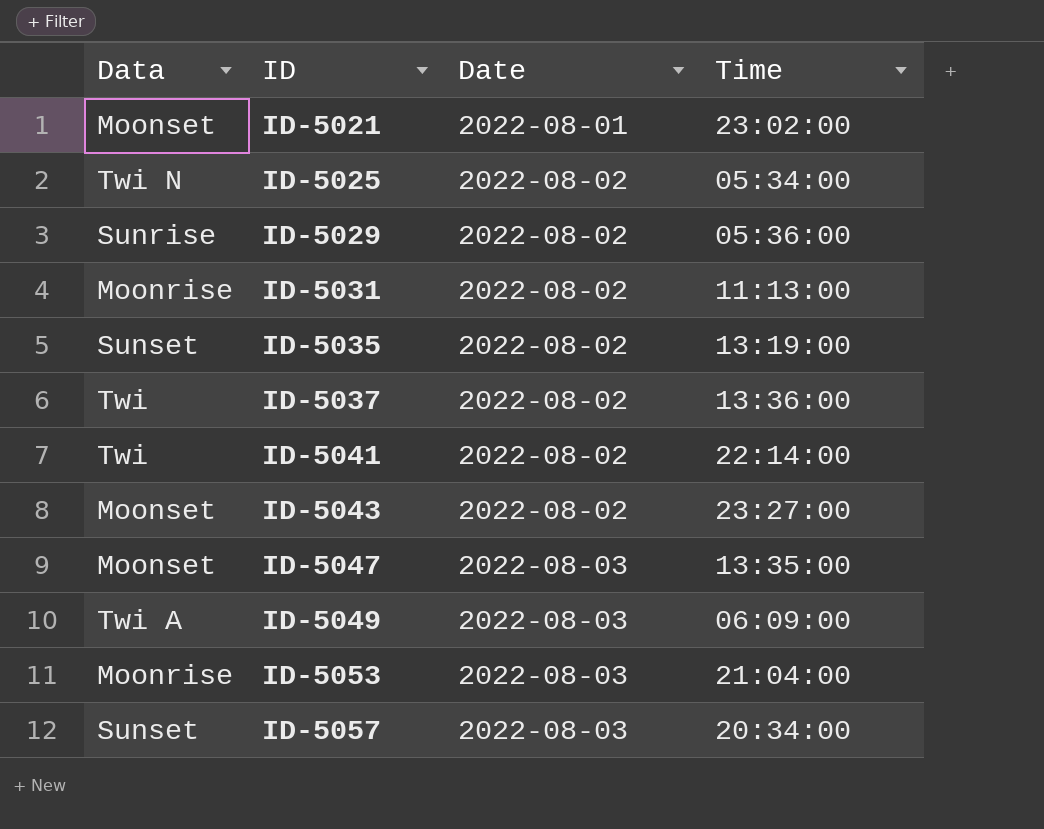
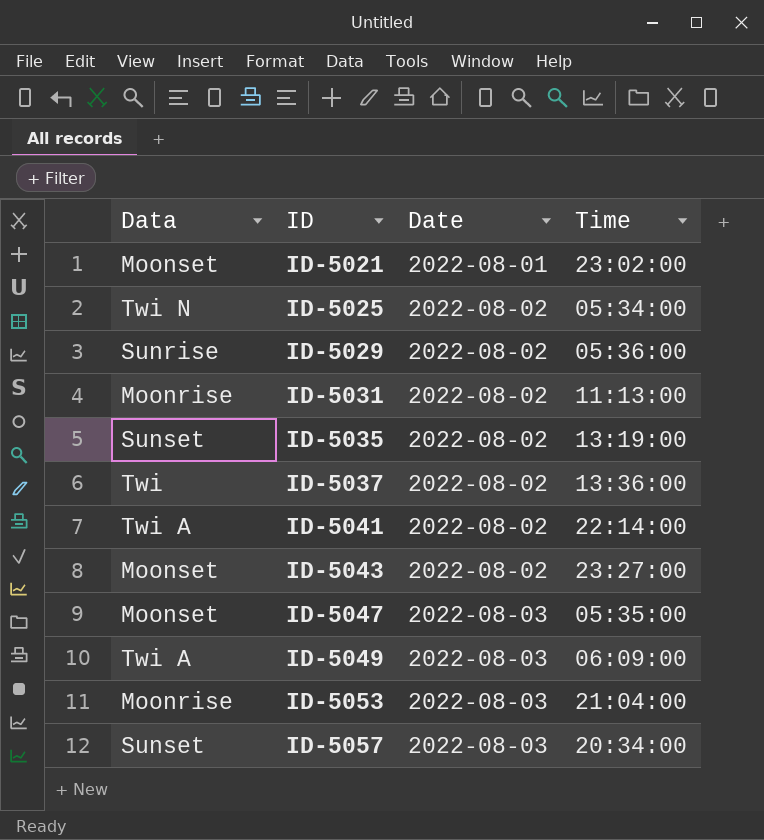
ID-5041 | Data: Twi -> Twi A
ID-5047 | Time: 13:35:00 -> 05:35:00

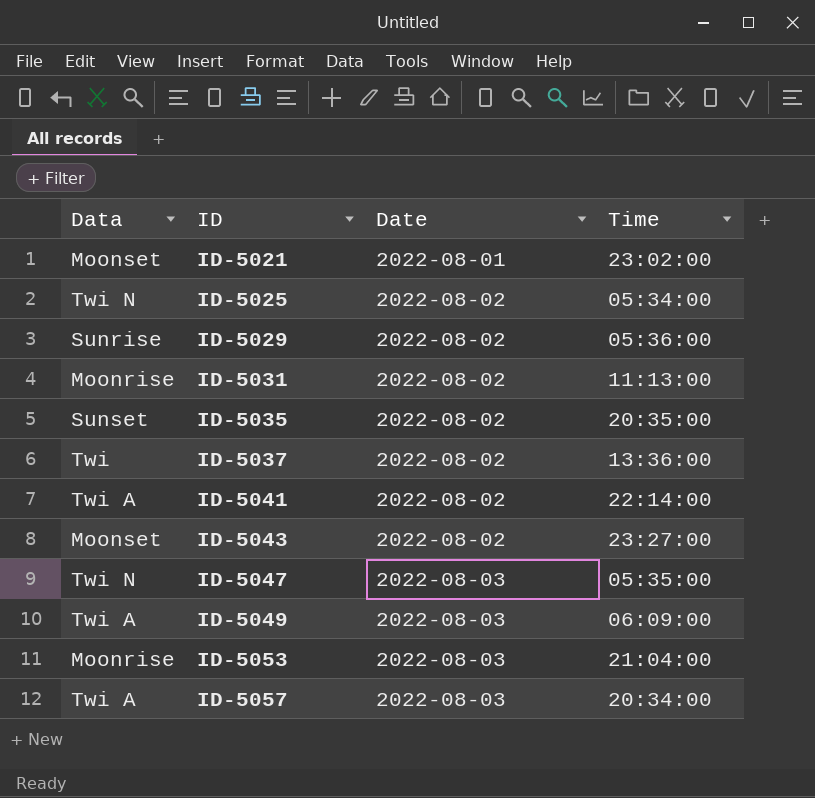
ID-5035 | Time: 13:19:00 -> 20:35:00
ID-5047 | Data: Moonset -> Twi N
ID-5057 | Data: Sunset -> Twi A

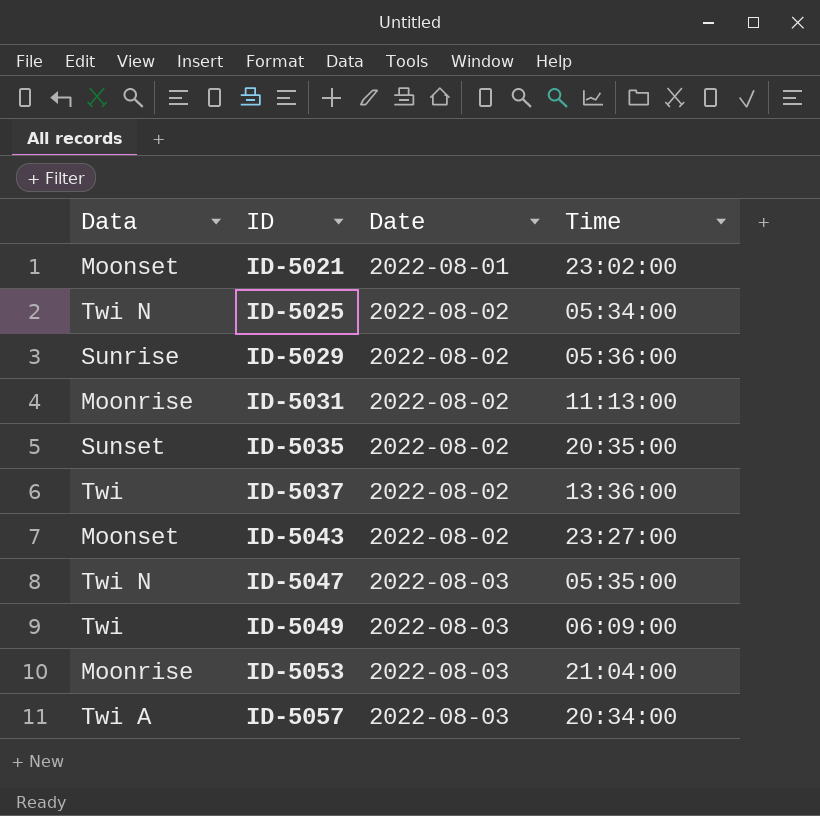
row ID-5041: Twi A | 2022-08-02 | 22:14:00 -> none
ID-5049 | Data: Twi A -> Twi

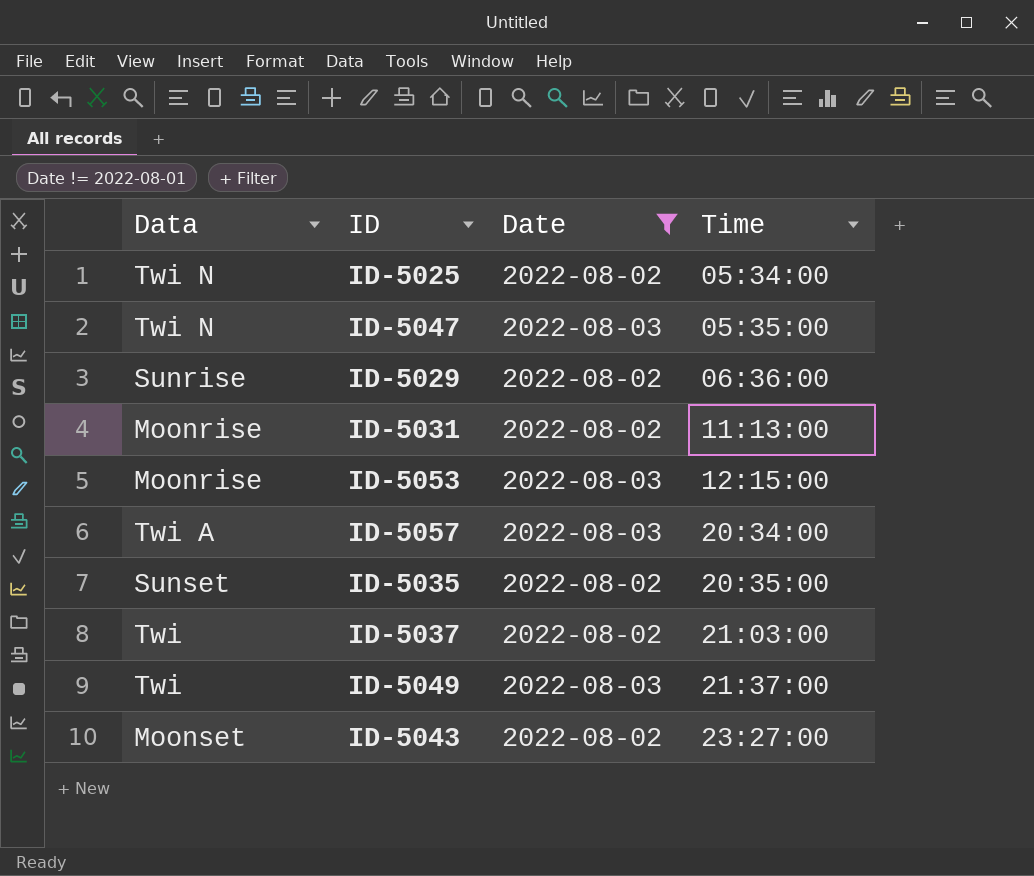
filter: none -> Date != 2022-08-01
row order: ID ascending -> Time ascending
ID-5029 | Time: 05:36:00 -> 06:36:00
ID-5053 | Time: 21:04:00 -> 12:15:00
ID-5037 | Time: 13:36:00 -> 21:03:00
ID-5049 | Time: 06:09:00 -> 21:37:00

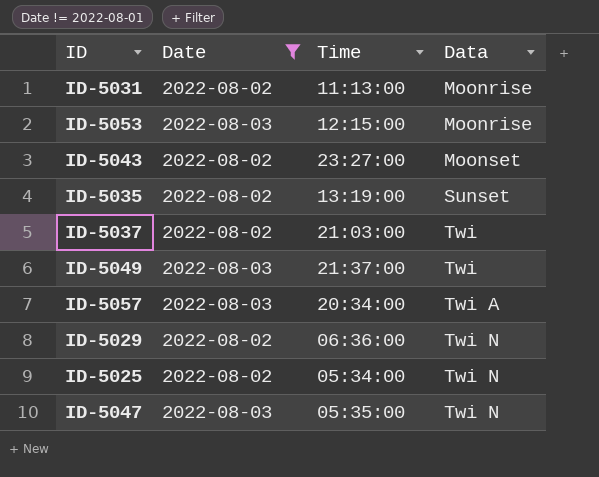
row order: Time ascending -> Data ascending
column Data | position: 1 -> 4
ID-5035 | Time: 20:35:00 -> 13:19:00
ID-5029 | Data: Sunrise -> Twi N

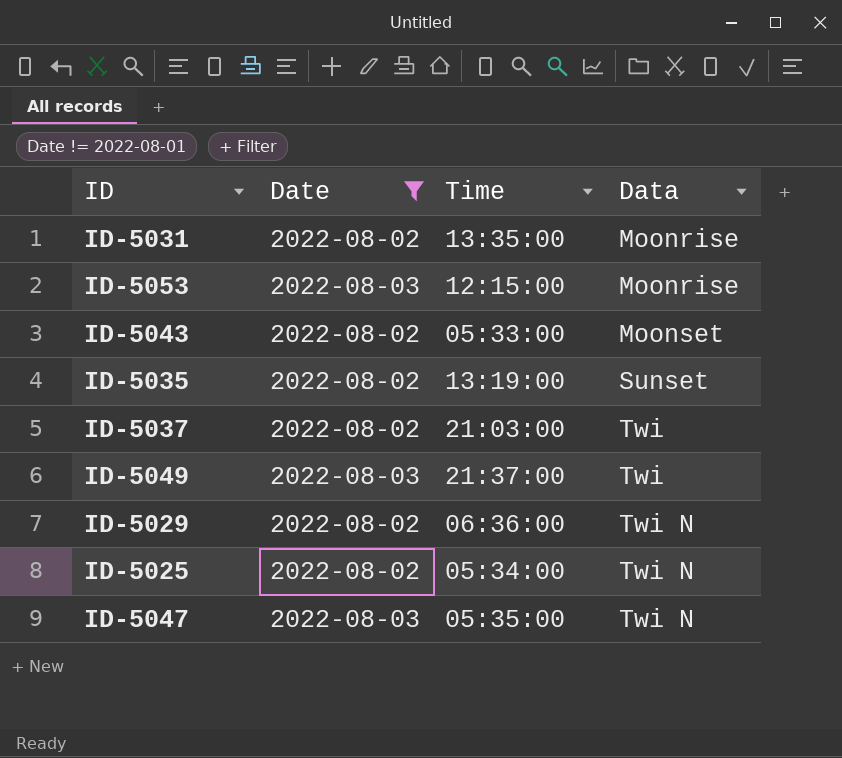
row ID-5057: 2022-08-03 | 20:34:00 | Twi A -> none
ID-5031 | Time: 11:13:00 -> 13:35:00
ID-5043 | Time: 23:27:00 -> 05:33:00

